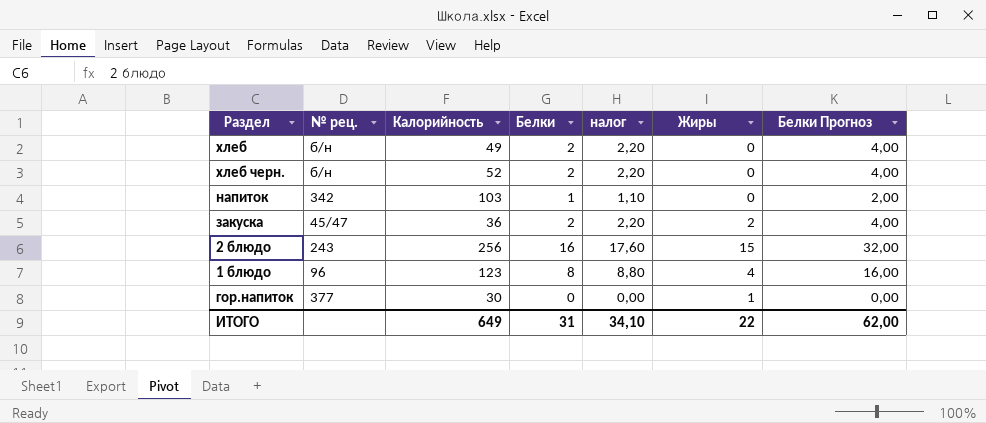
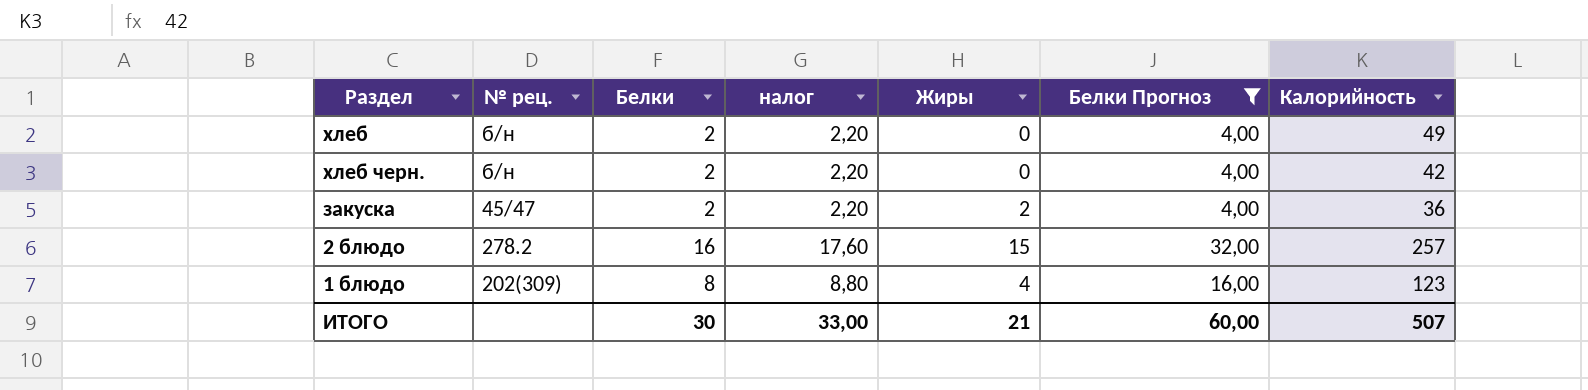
filter: none -> Белки Прогноз >= 4,00
column Калорийность | position: 3 -> 7
хлеб черн. | Калорийность: 52 -> 42
2 блюдо | № рец.: 243 -> 278.2
2 блюдо | Калорийность: 256 -> 257
1 блюдо | № рец.: 96 -> 202(309)
ИТОГО | Белки: 31 -> 30
ИТОГО | налог: 34,10 -> 33,00
ИТОГО | Жиры: 22 -> 21
ИТОГО | Белки Прогноз: 62,00 -> 60,00
ИТОГО | Калорийность: 649 -> 507

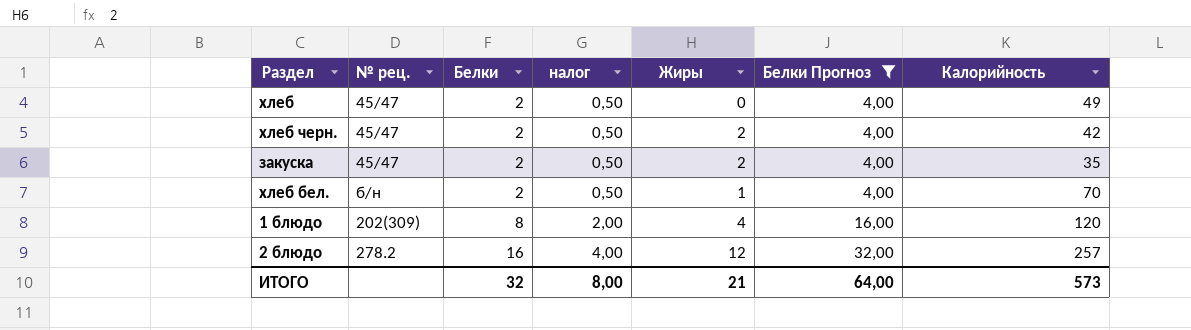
row order: none -> Белки ascending
column налог | formula: [Белки] * 1,1 -> [Белки] * 0,25
хлеб | № рец.: б/н -> 45/47
хлеб черн. | № рец.: б/н -> 45/47
хлеб черн. | Жиры: 0 -> 2
закуска | Калорийность: 36 -> 35
row хлеб бел.: none -> б/н | 2 | 0,50 | 1 | 4,00 | 70
1 блюдо | Калорийность: 123 -> 120
2 блюдо | Жиры: 15 -> 12
ИТОГО | Белки: 30 -> 32
ИТОГО | налог: 33,00 -> 8,00
ИТОГО | Белки Прогноз: 60,00 -> 64,00
ИТОГО | Калорийность: 507 -> 573

